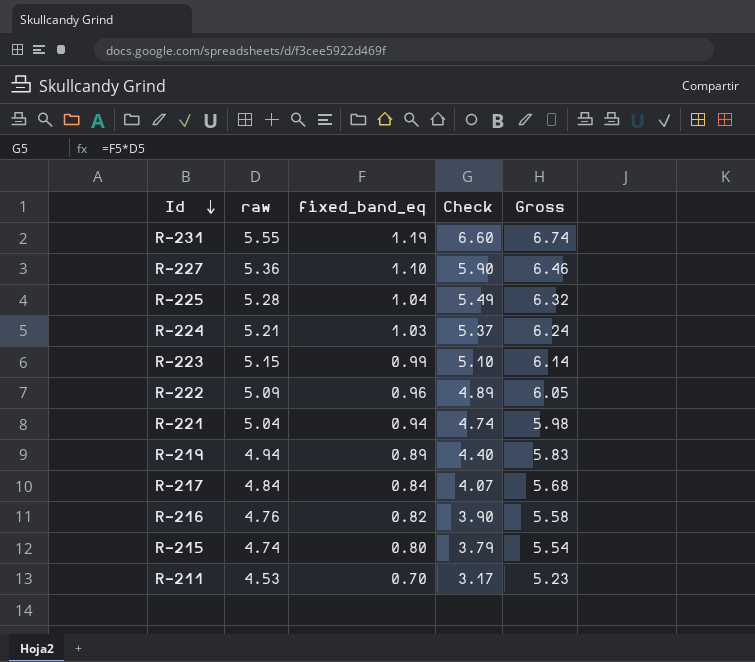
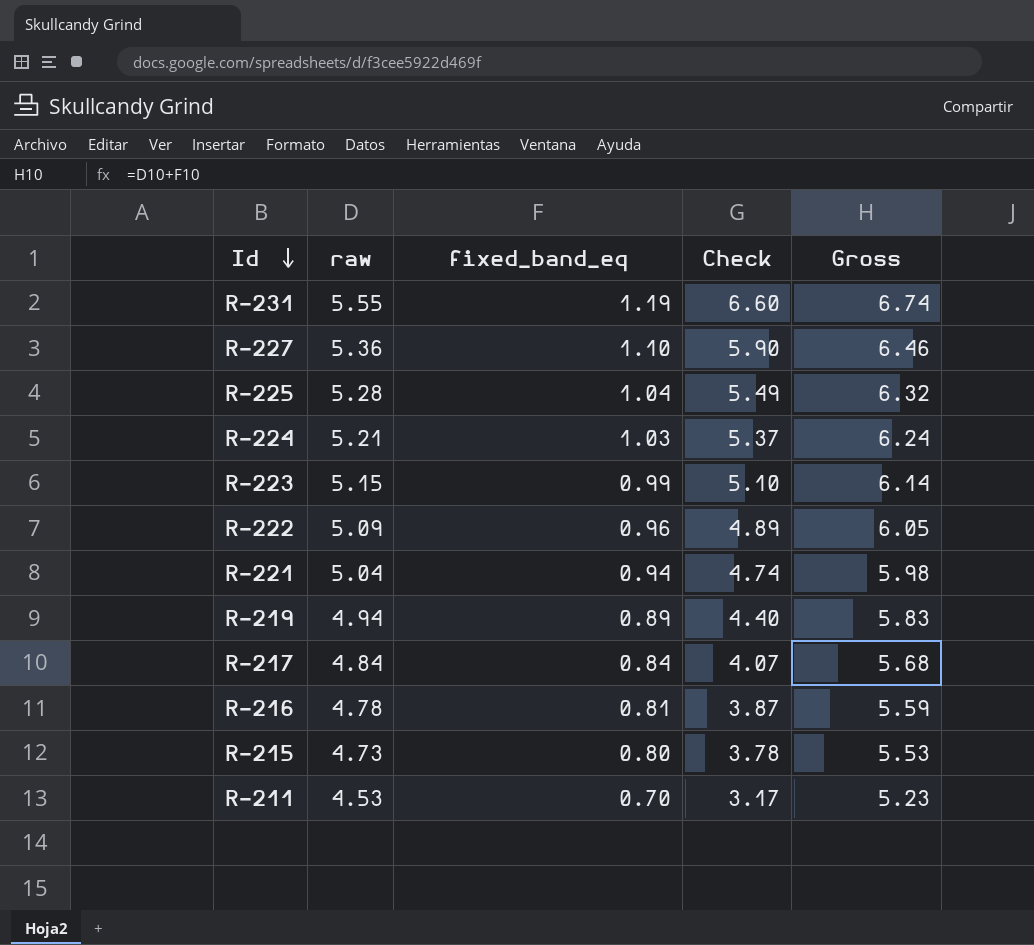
R-216 | raw: 4.76 -> 4.78
R-216 | fixed_band_eq: 0.82 -> 0.81
R-216 | Check: 3.90 -> 3.87
R-216 | Gross: 5.58 -> 5.59
R-215 | raw: 4.74 -> 4.73
R-215 | Check: 3.79 -> 3.78
R-215 | Gross: 5.54 -> 5.53

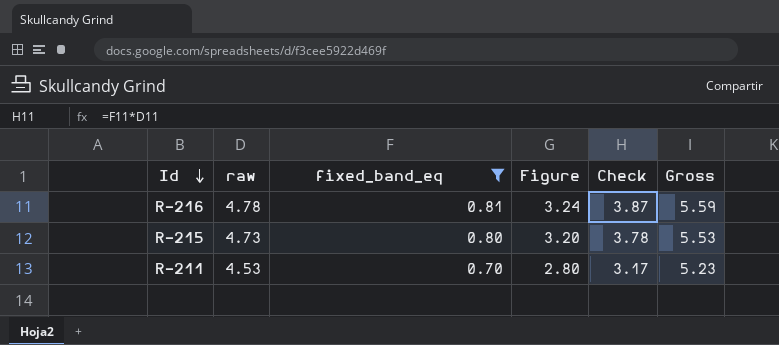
filter: none -> fixed_band_eq <= 0.81
column Figure | formula: none -> [fixed_band_eq] * 4

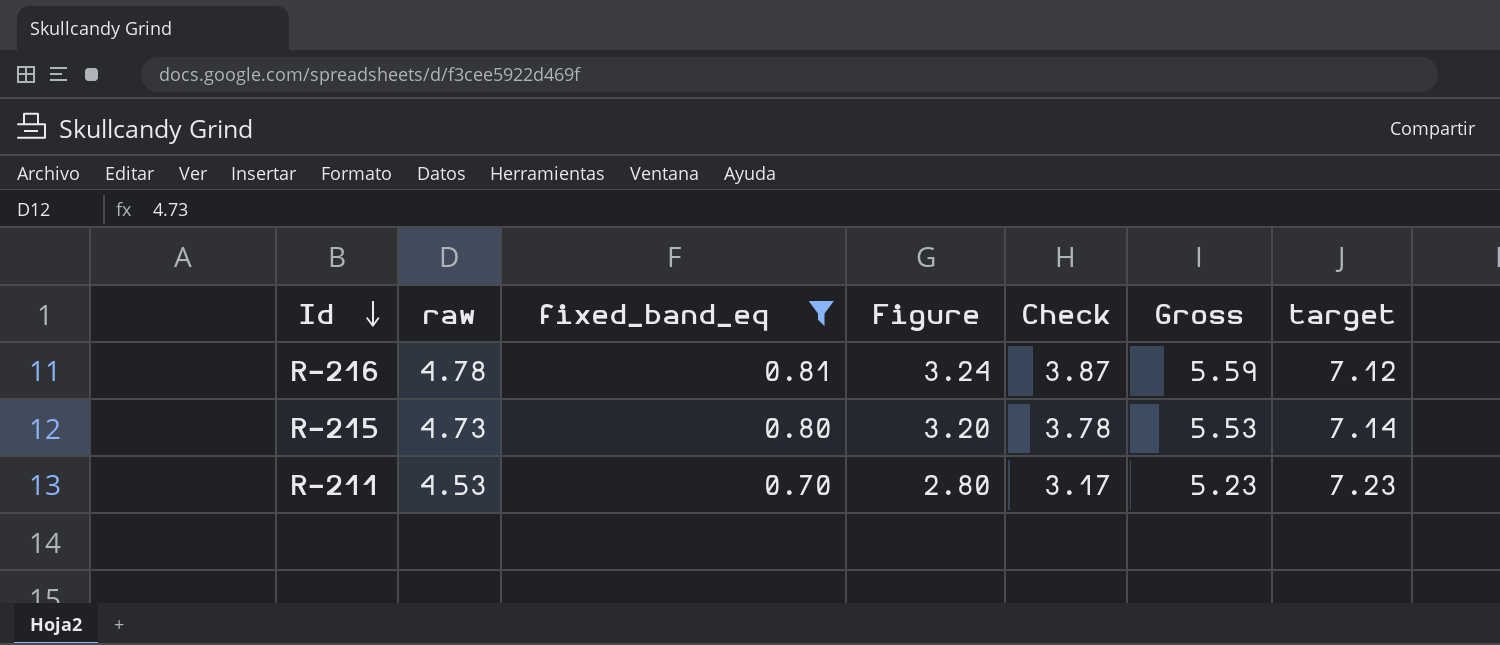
column target | position: none -> 7

